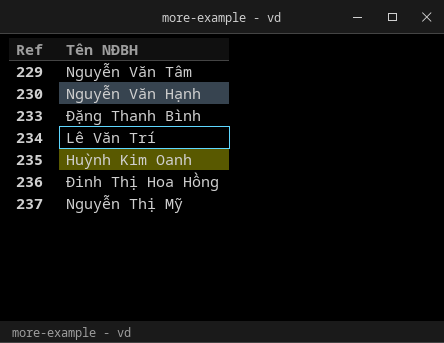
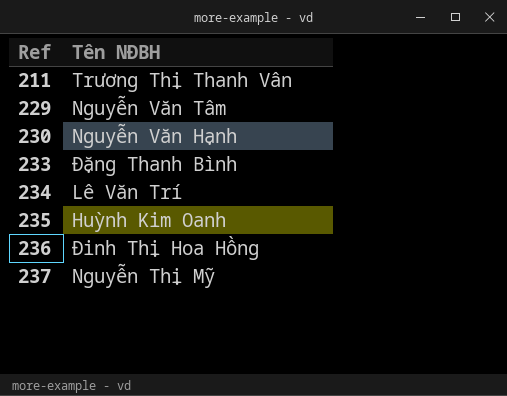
row 211: none -> Trương Thị Thanh Vân

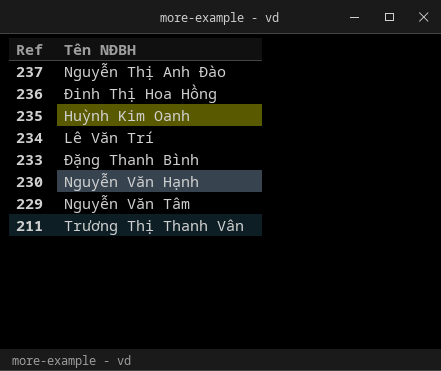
row order: Ref ascending -> Ref descending
237 | Tên NĐBH: Nguyễn Thị Mỹ -> Nguyễn Thị Anh Đào

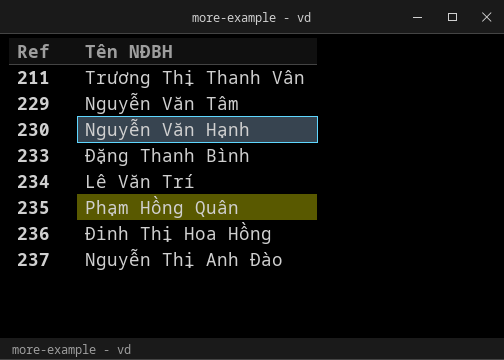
row order: Ref descending -> Ref ascending
235 | Tên NĐBH: Huỳnh Kim Oanh -> Phạm Hồng Quân

